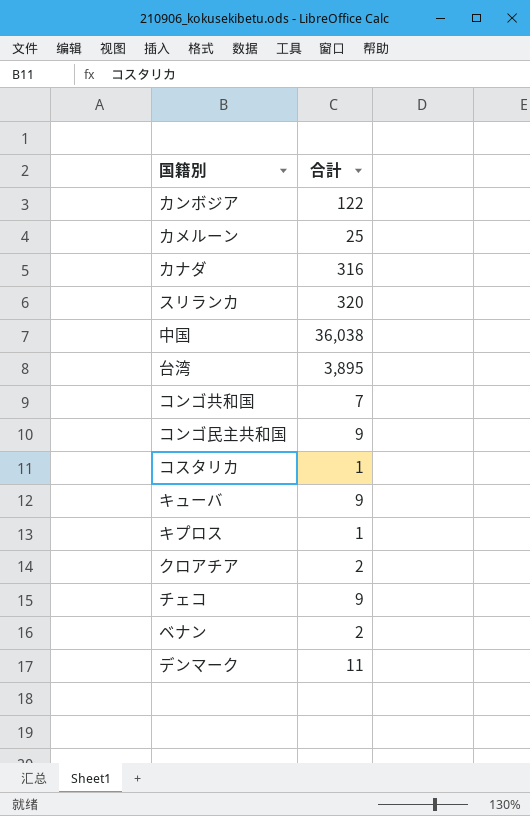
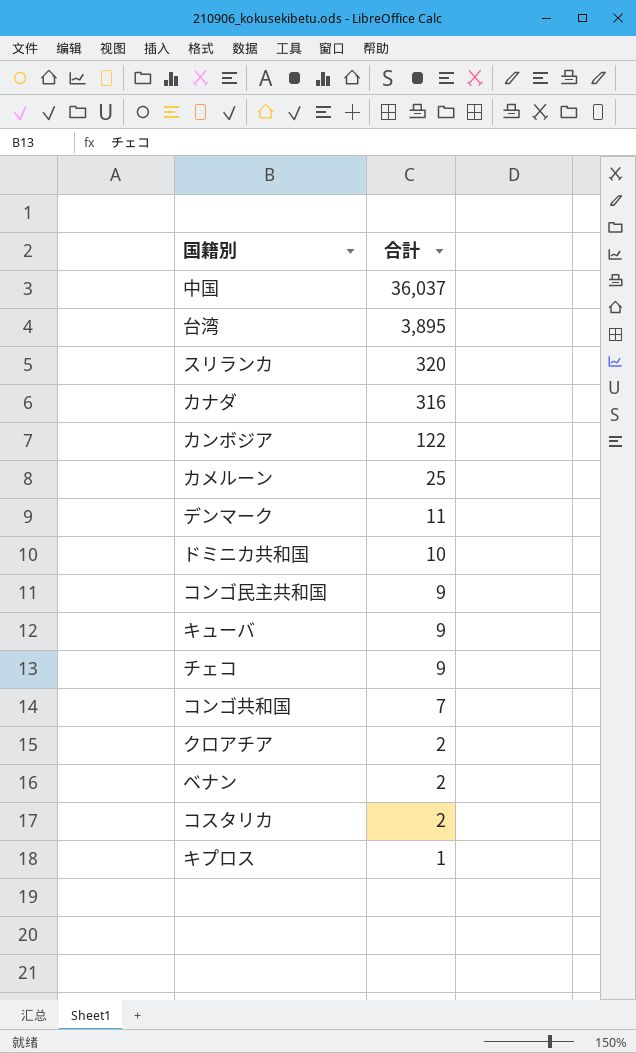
row order: none -> 合計 descending
中国 | 合計: 36,038 -> 36,037
row ドミニカ共和国: none -> 10
コスタリカ | 合計: 1 -> 2

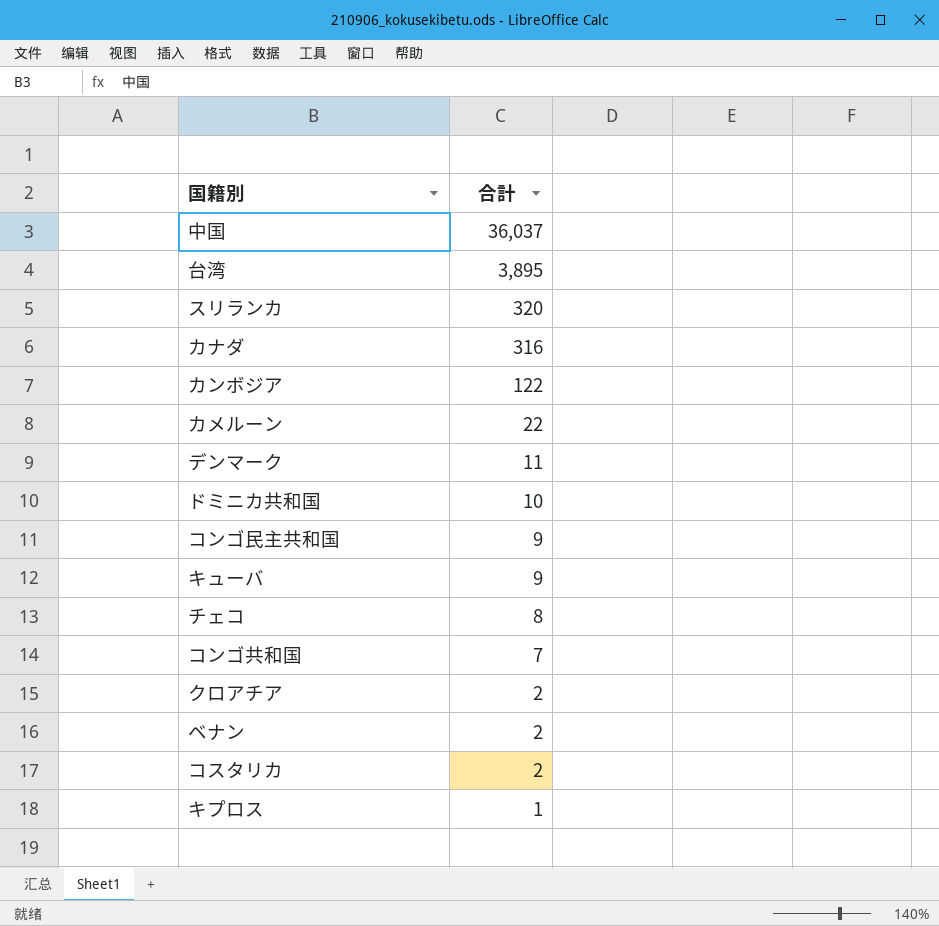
カメルーン | 合計: 25 -> 22
チェコ | 合計: 9 -> 8

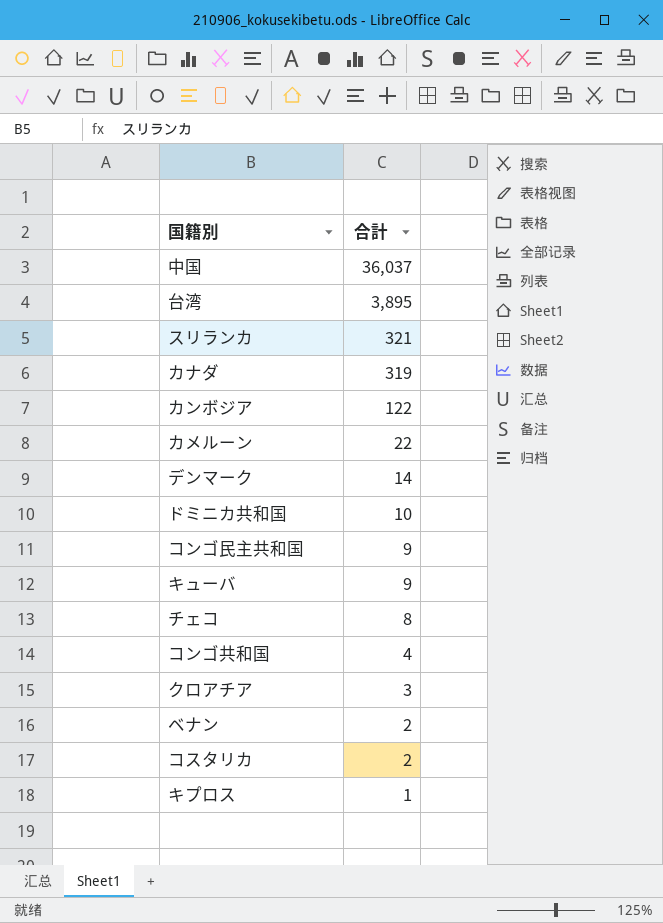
スリランカ | 合計: 320 -> 321
カナダ | 合計: 316 -> 319
デンマーク | 合計: 11 -> 14
コンゴ共和国 | 合計: 7 -> 4
クロアチア | 合計: 2 -> 3

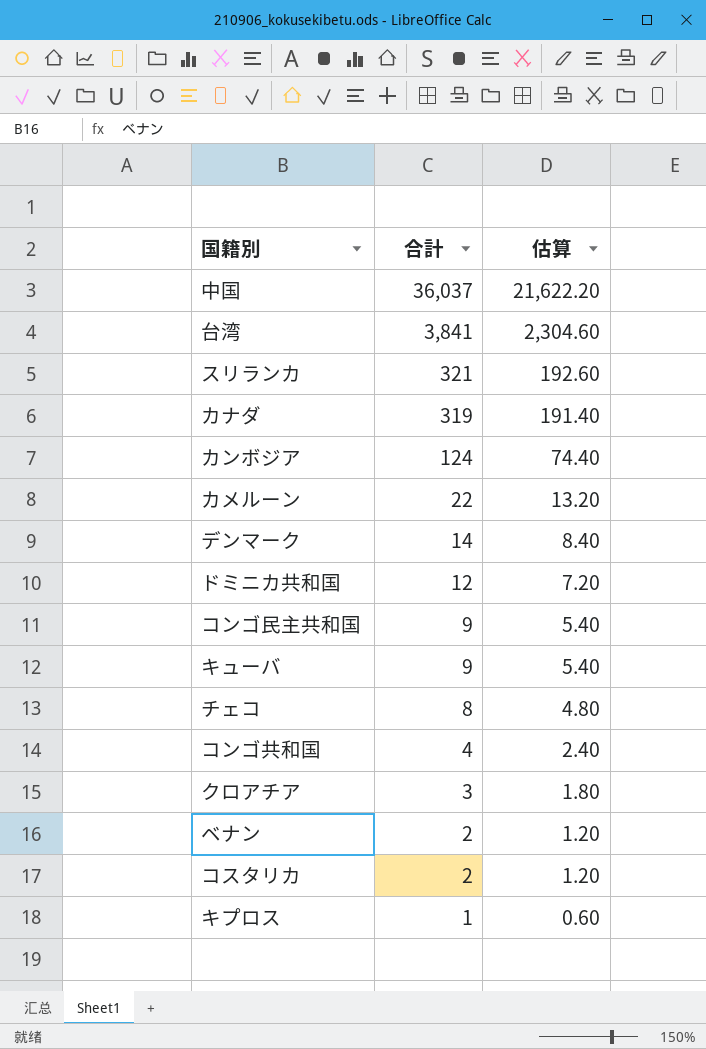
column 估算 | formula: none -> [合計] * 0.6
台湾 | 合計: 3,895 -> 3,841
カンボジア | 合計: 122 -> 124
ドミニカ共和国 | 合計: 10 -> 12

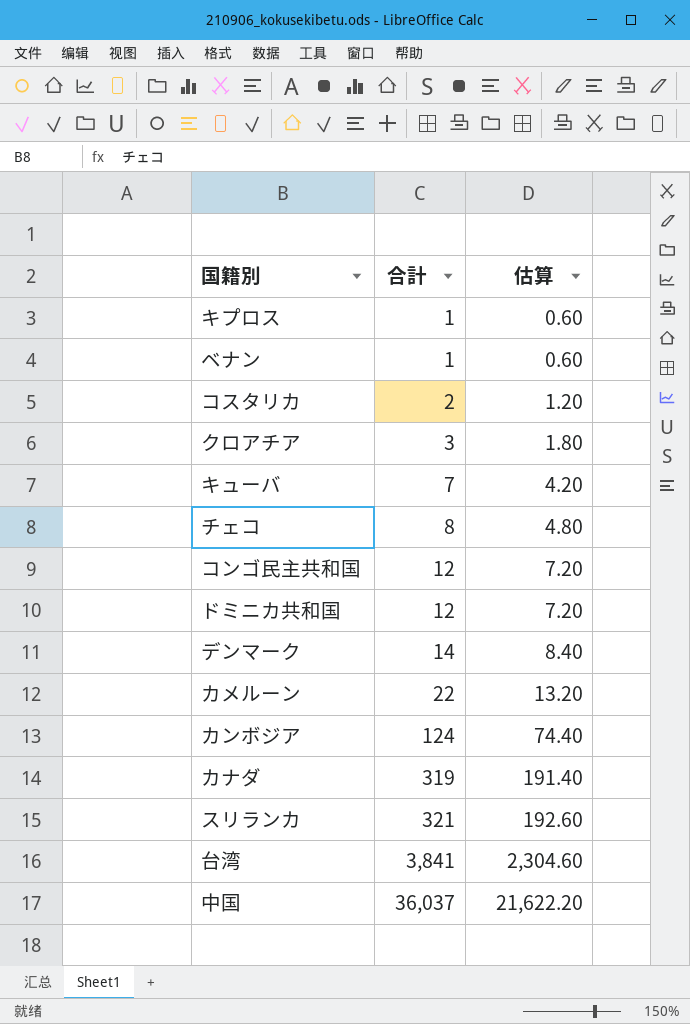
row order: 合計 descending -> 合計 ascending
row コンゴ共和国: 4 | 2.40 -> none
ベナン | 合計: 2 -> 1
ベナン | 估算: 1.20 -> 0.60
キューバ | 合計: 9 -> 7
キューバ | 估算: 5.40 -> 4.20
コンゴ民主共和国 | 合計: 9 -> 12
コンゴ民主共和国 | 估算: 5.40 -> 7.20

